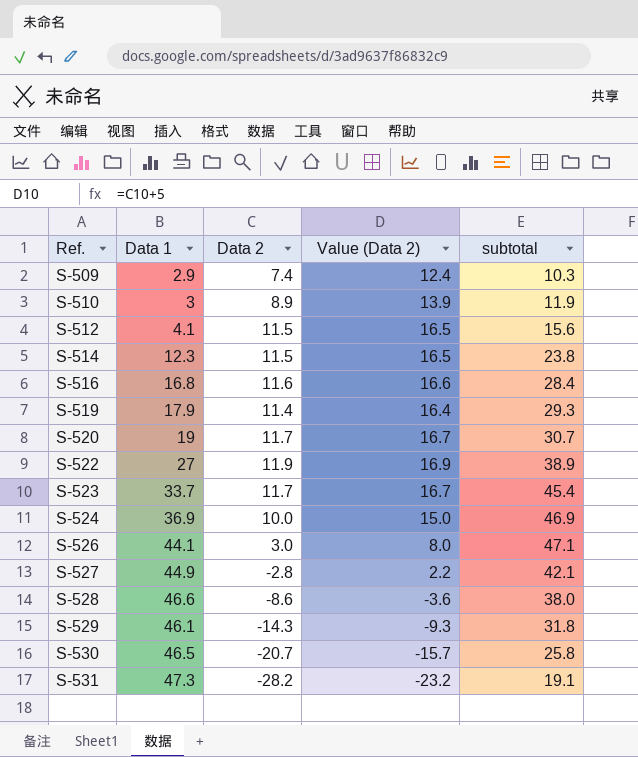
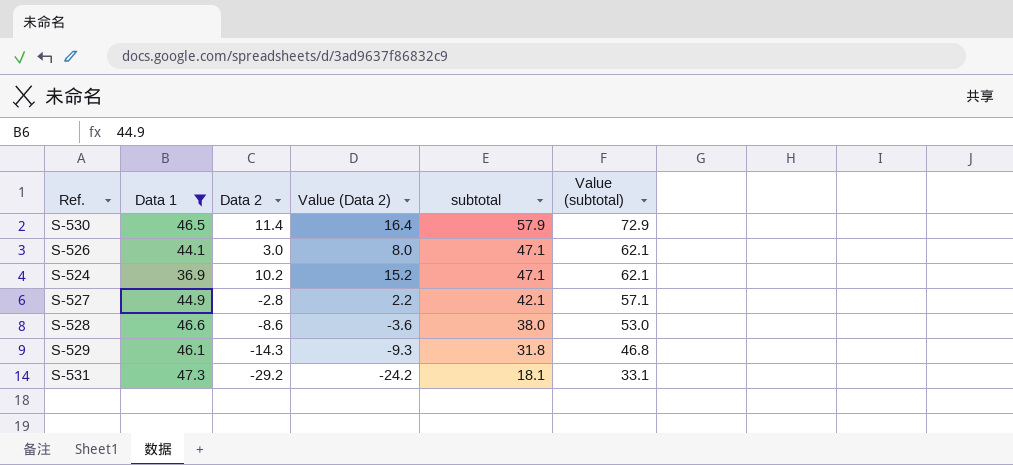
filter: none -> Data 1 >= 36.9
row order: Ref. ascending -> subtotal descending
column Value (subtotal) | formula: none -> [subtotal] + 15
S-530 | Data 2: -20.7 -> 11.4
S-530 | Value (Data 2): -15.7 -> 16.4
S-530 | subtotal: 25.8 -> 57.9
S-524 | Data 2: 10.0 -> 10.2
S-524 | Value (Data 2): 15.0 -> 15.2
S-524 | subtotal: 46.9 -> 47.1
S-531 | Data 2: -28.2 -> -29.2
S-531 | Value (Data 2): -23.2 -> -24.2
S-531 | subtotal: 19.1 -> 18.1

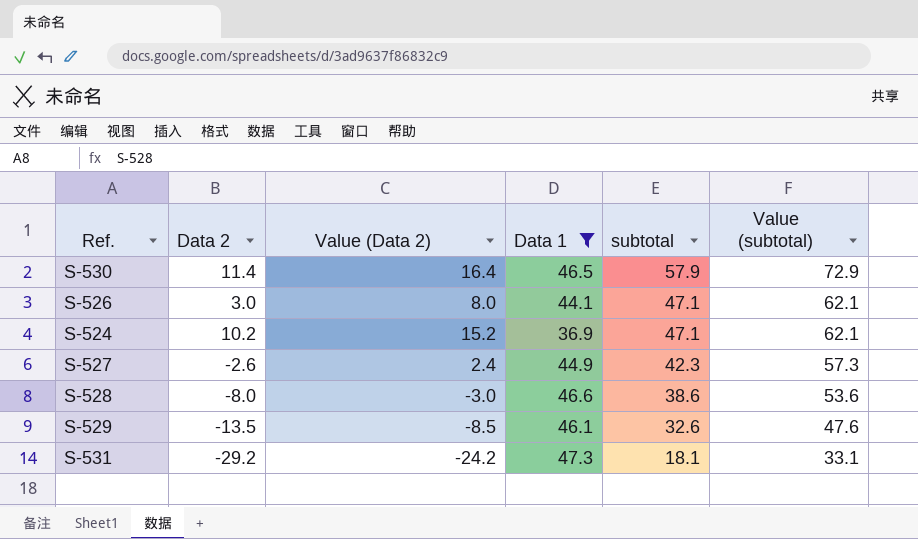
column Data 1 | position: 2 -> 4
S-527 | Data 2: -2.8 -> -2.6
S-527 | Value (Data 2): 2.2 -> 2.4
S-527 | subtotal: 42.1 -> 42.3
S-527 | Value (subtotal): 57.1 -> 57.3
S-528 | Data 2: -8.6 -> -8.0
S-528 | Value (Data 2): -3.6 -> -3.0
S-528 | subtotal: 38.0 -> 38.6
S-528 | Value (subtotal): 53.0 -> 53.6
S-529 | Data 2: -14.3 -> -13.5
S-529 | Value (Data 2): -9.3 -> -8.5
S-529 | subtotal: 31.8 -> 32.6
S-529 | Value (subtotal): 46.8 -> 47.6

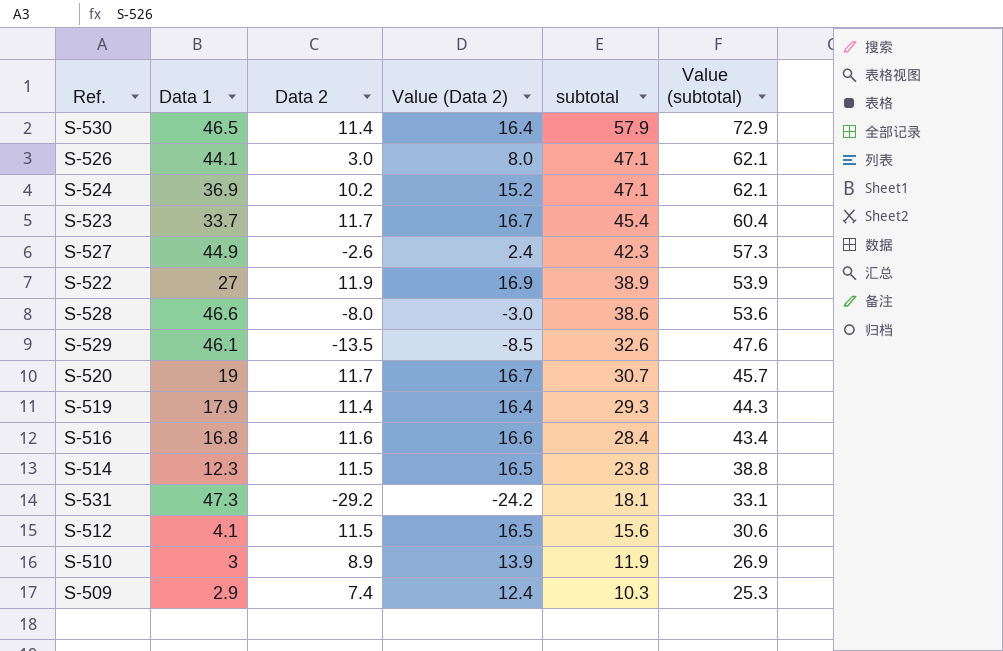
filter: Data 1 >= 36.9 -> none
column Data 1 | position: 4 -> 2

